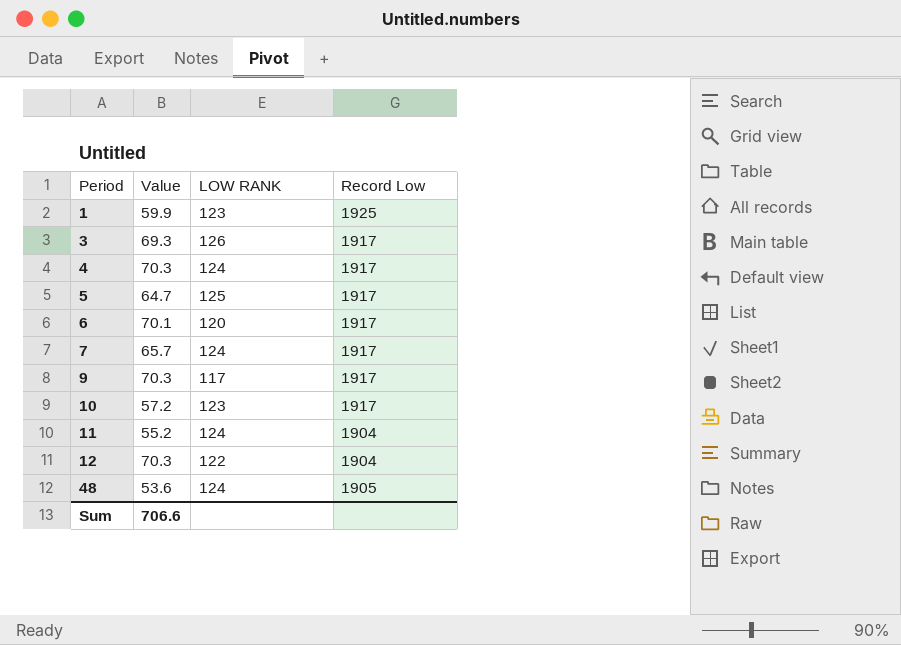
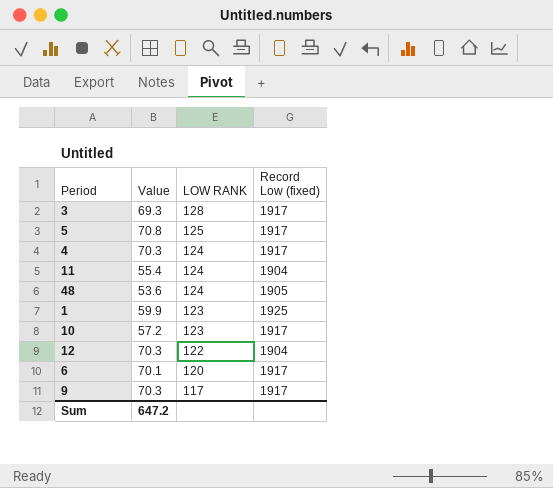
row order: Period ascending -> LOW RANK descending
column name: Record Low -> Record Low (fixed)
row 7: 65.7 | 124 | 1917 -> none
3 | LOW RANK: 126 -> 128
5 | Value: 64.7 -> 70.8
11 | Value: 55.2 -> 55.4
Sum | Value: 706.6 -> 647.2

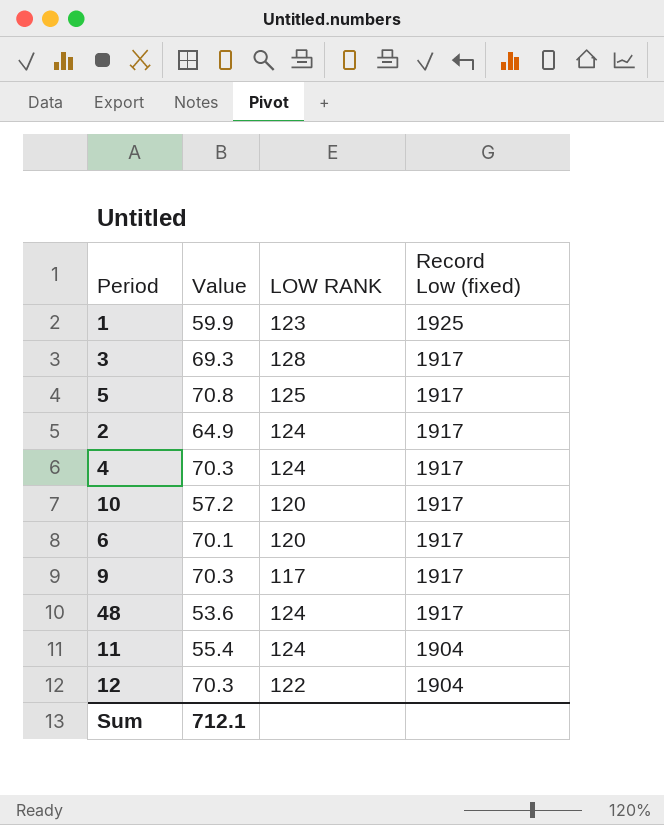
row order: LOW RANK descending -> Record Low (fixed) descending
row 2: none -> 64.9 | 124 | 1917
10 | LOW RANK: 123 -> 120
48 | Record Low (fixed): 1905 -> 1917
Sum | Value: 647.2 -> 712.1

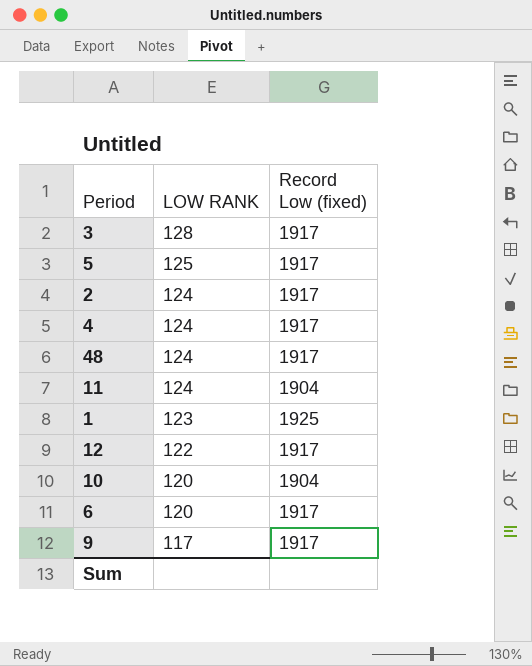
row order: Record Low (fixed) descending -> LOW RANK descending
column Value | position: 2 -> none
12 | Record Low (fixed): 1904 -> 1917
10 | Record Low (fixed): 1917 -> 1904

